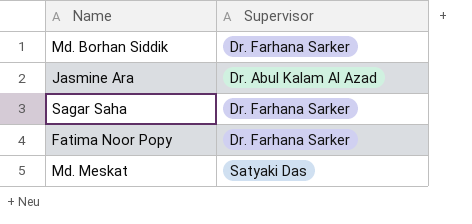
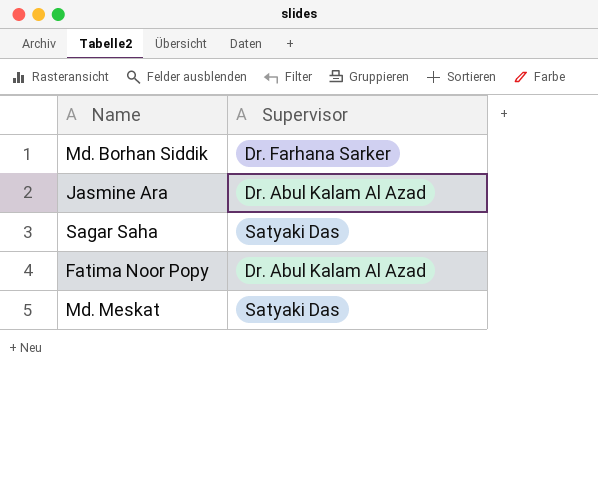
Sagar Saha | Supervisor: Dr. Farhana Sarker -> Satyaki Das
Fatima Noor Popy | Supervisor: Dr. Farhana Sarker -> Dr. Abul Kalam Al Azad

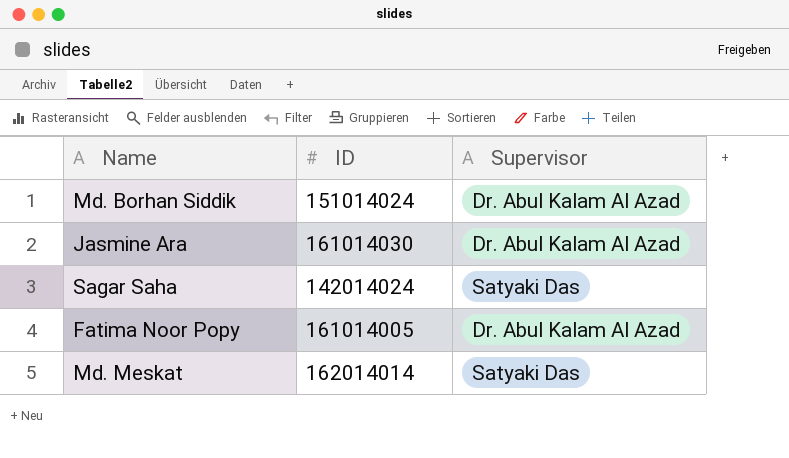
column ID | position: none -> 2
Md. Borhan Siddik | Supervisor: Dr. Farhana Sarker -> Dr. Abul Kalam Al Azad

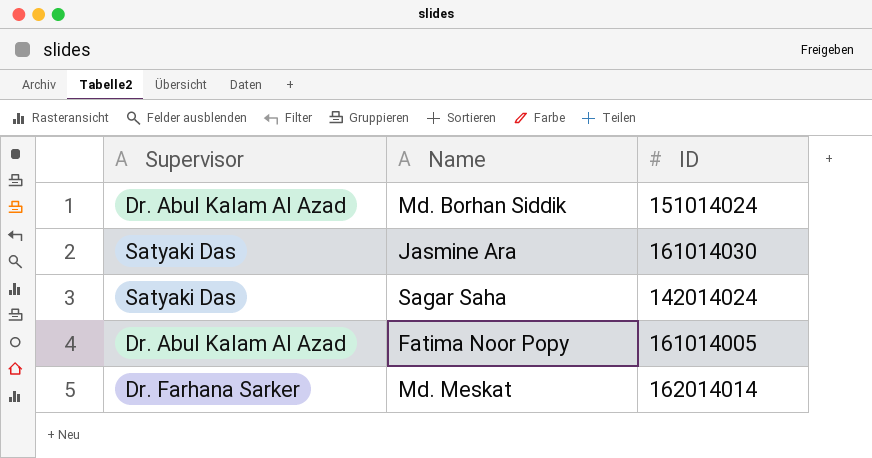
column Supervisor | position: 3 -> 1
Jasmine Ara | Supervisor: Dr. Abul Kalam Al Azad -> Satyaki Das
Md. Meskat | Supervisor: Satyaki Das -> Dr. Farhana Sarker

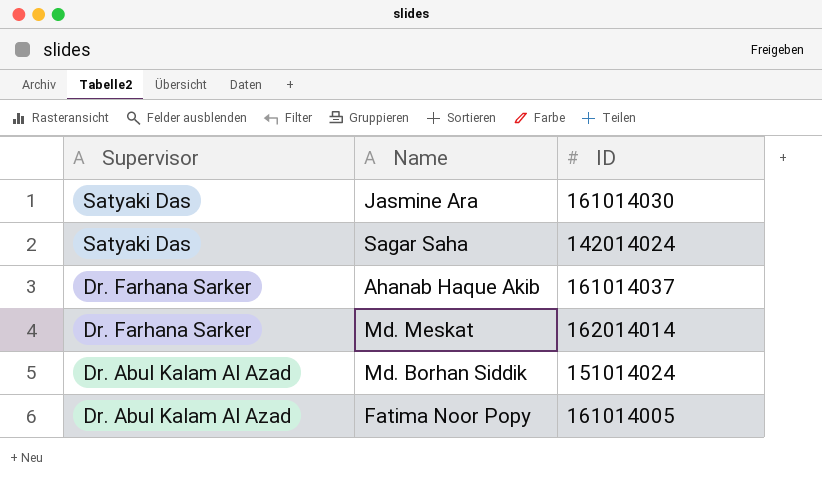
row order: none -> Supervisor descending
row Ahanab Haque Akib: none -> Dr. Farhana Sarker | 161014037

